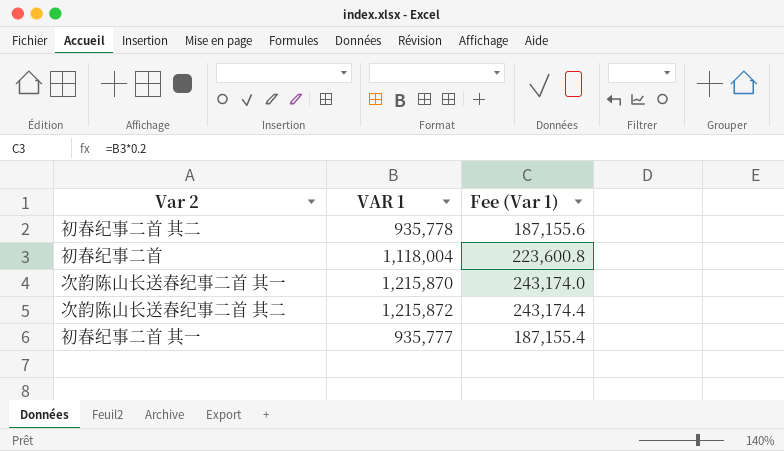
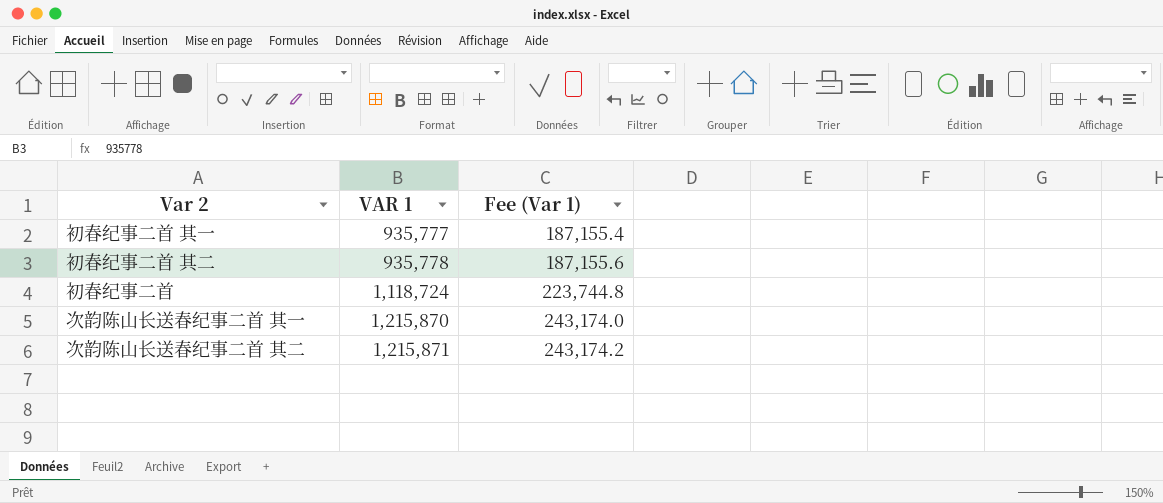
row order: none -> VAR 1 ascending
初春纪事二首 | VAR 1: 1,118,004 -> 1,118,724
初春纪事二首 | Fee (Var 1): 223,600.8 -> 223,744.8
次韵陈山长送春纪事二首 其二 | VAR 1: 1,215,872 -> 1,215,871
次韵陈山长送春纪事二首 其二 | Fee (Var 1): 243,174.4 -> 243,174.2

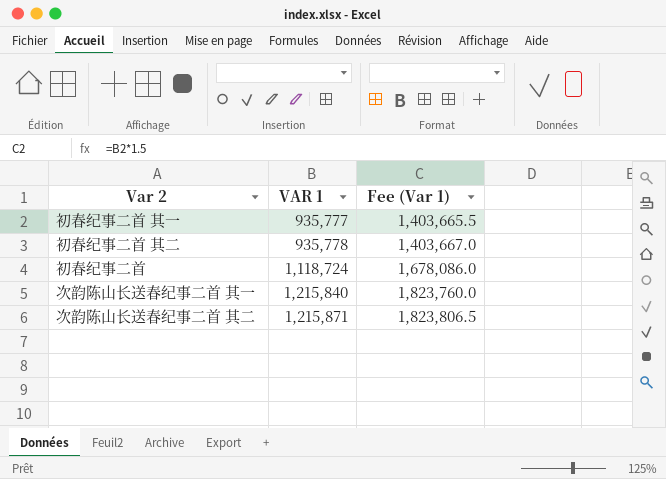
column Fee (Var 1) | formula: [VAR 1] * 0.2 -> [VAR 1] * 1.5
次韵陈山长送春纪事二首 其一 | VAR 1: 1,215,870 -> 1,215,840

